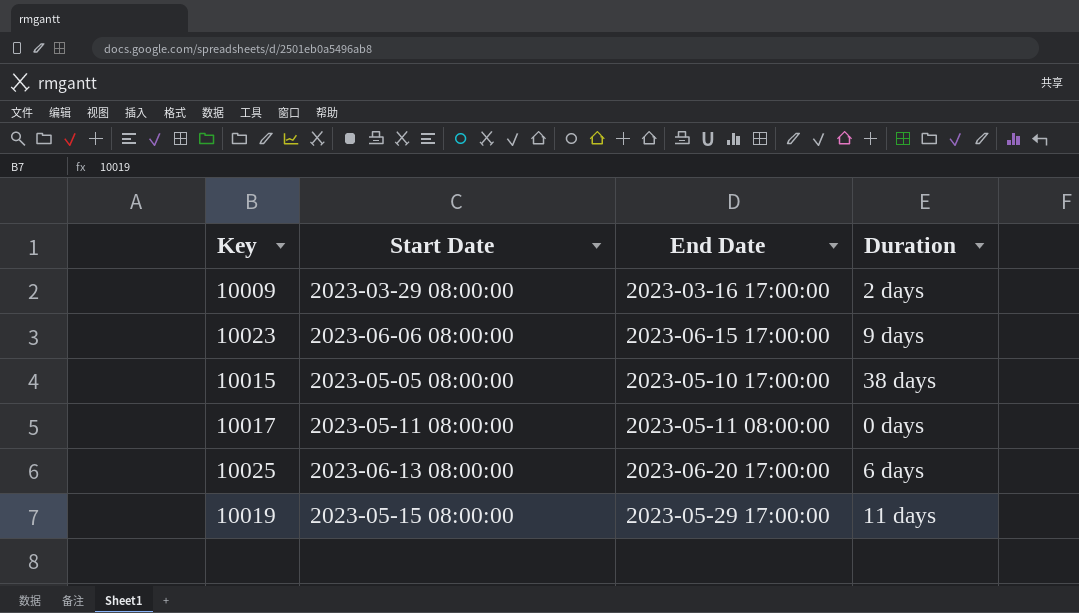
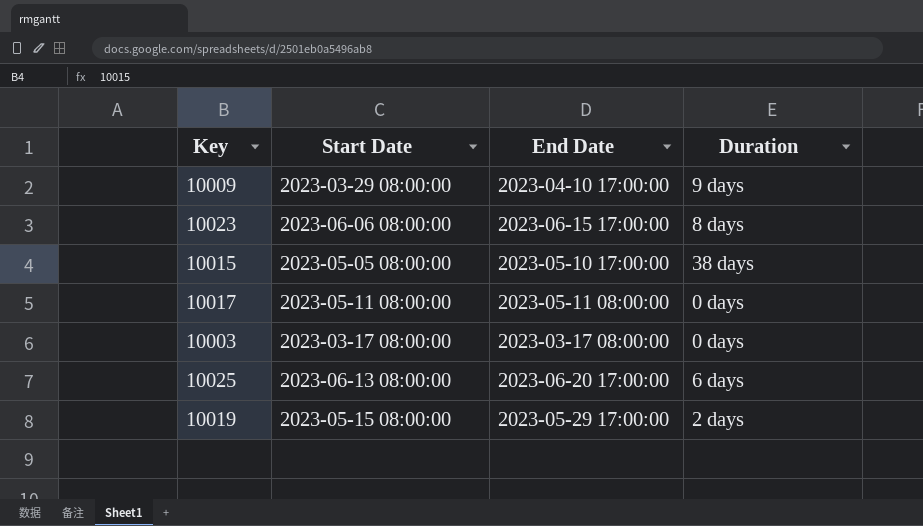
10009 | End Date: 2023-03-16 17:00:00 -> 2023-04-10 17:00:00
10009 | Duration: 2 days -> 9 days
10023 | Duration: 9 days -> 8 days
row 10003: none -> 2023-03-17 08:00:00 | 2023-03-17 08:00:00 | 0 days
10019 | Duration: 11 days -> 2 days

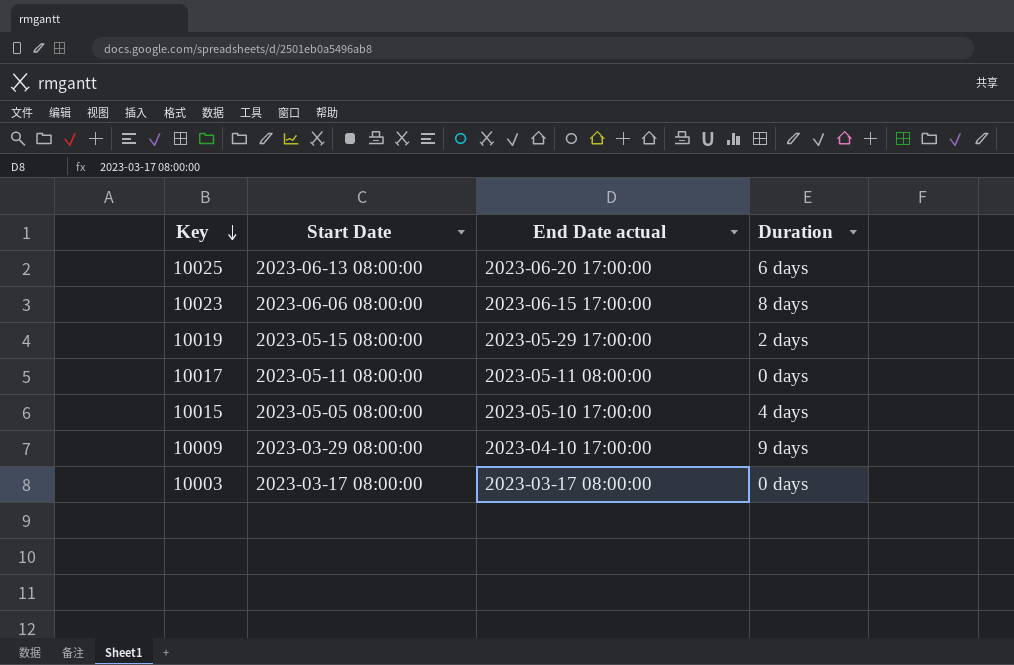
row order: none -> Key descending
column name: End Date -> End Date actual
10015 | Duration: 38 days -> 4 days

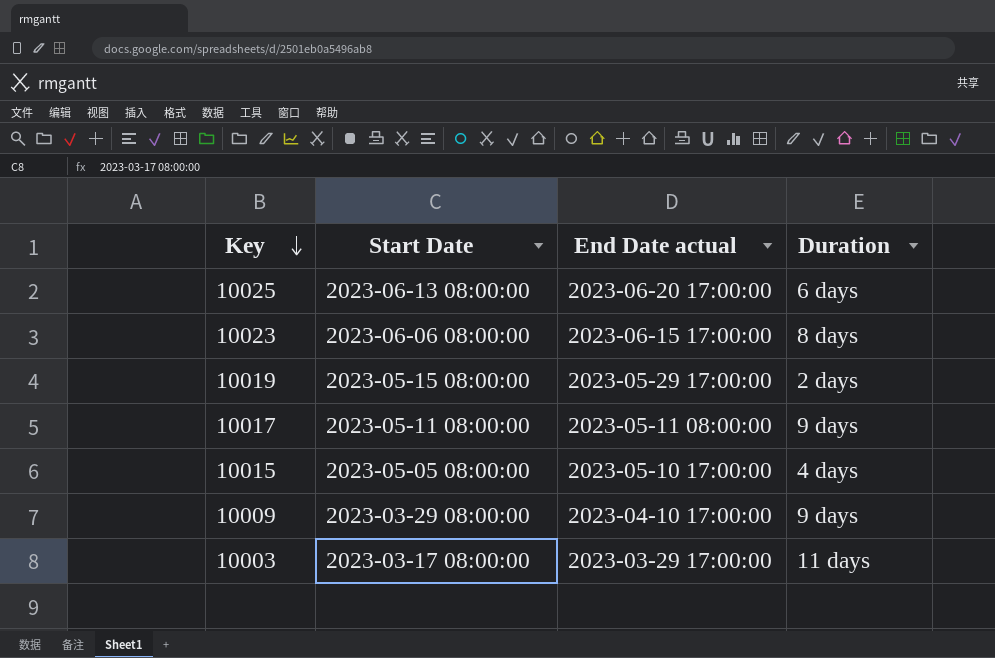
10017 | Duration: 0 days -> 9 days
10003 | End Date actual: 2023-03-17 08:00:00 -> 2023-03-29 17:00:00
10003 | Duration: 0 days -> 11 days

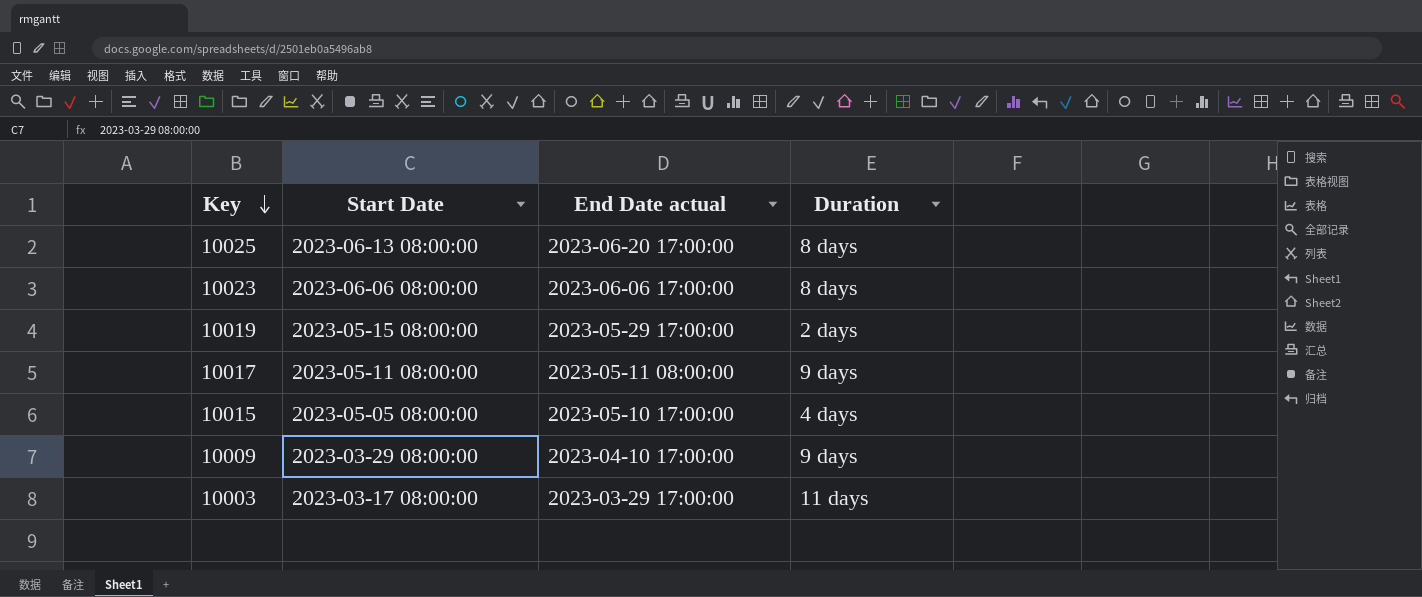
10025 | Duration: 6 days -> 8 days
10023 | End Date actual: 2023-06-15 17:00:00 -> 2023-06-06 17:00:00

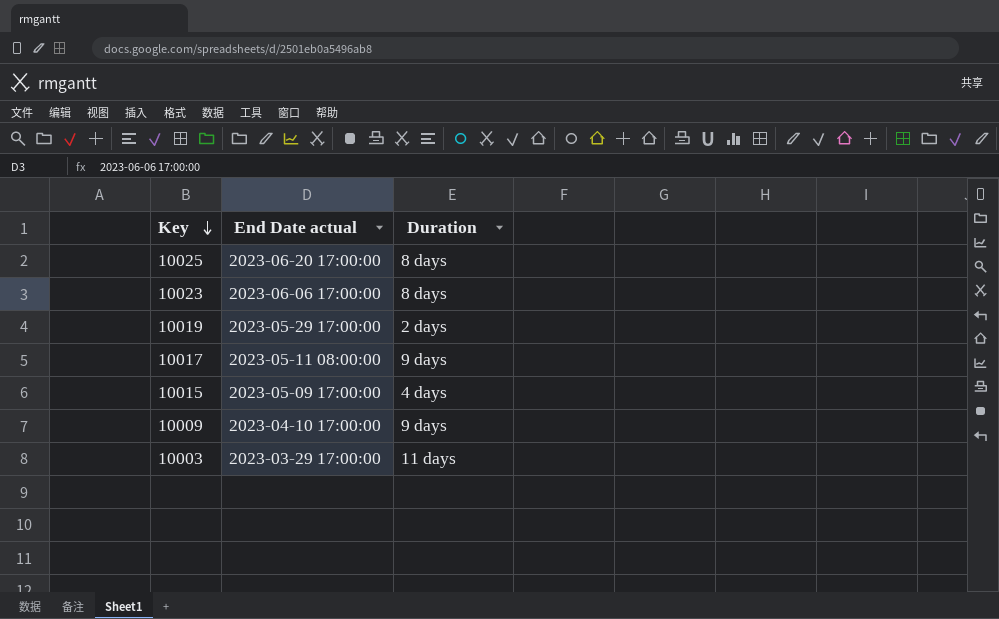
column Start Date | position: 2 -> none
10015 | End Date actual: 2023-05-10 17:00:00 -> 2023-05-09 17:00:00

